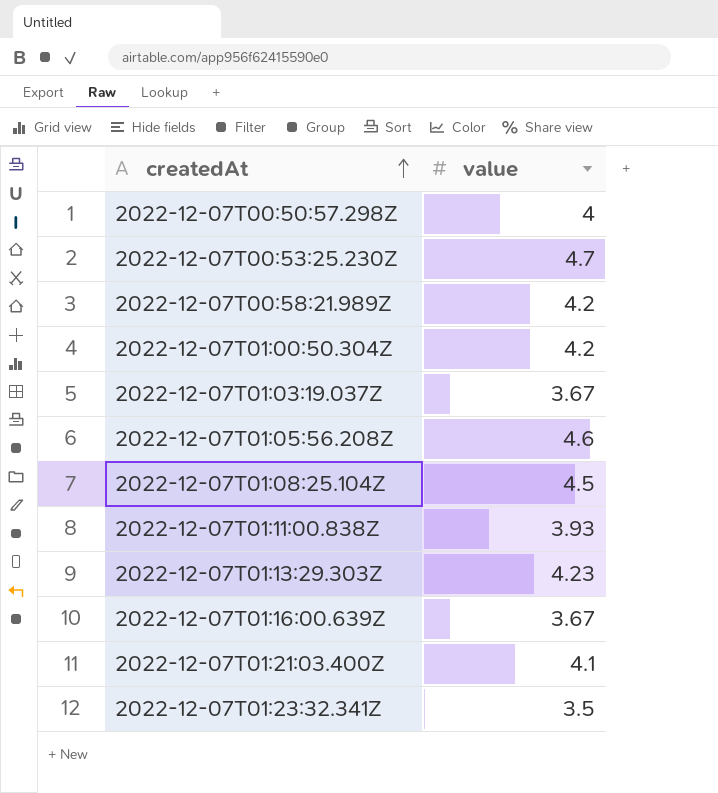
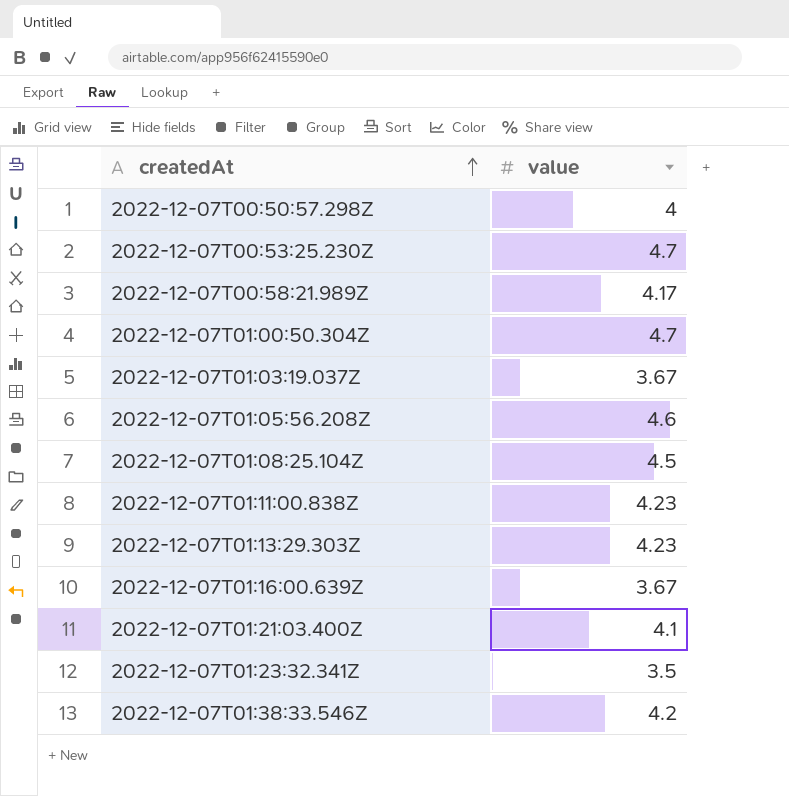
2022-12-07T00:58:21.989Z | value: 4.2 -> 4.17
2022-12-07T01:00:50.304Z | value: 4.2 -> 4.7
2022-12-07T01:11:00.838Z | value: 3.93 -> 4.23
row 2022-12-07T01:38:33.546Z: none -> 4.2

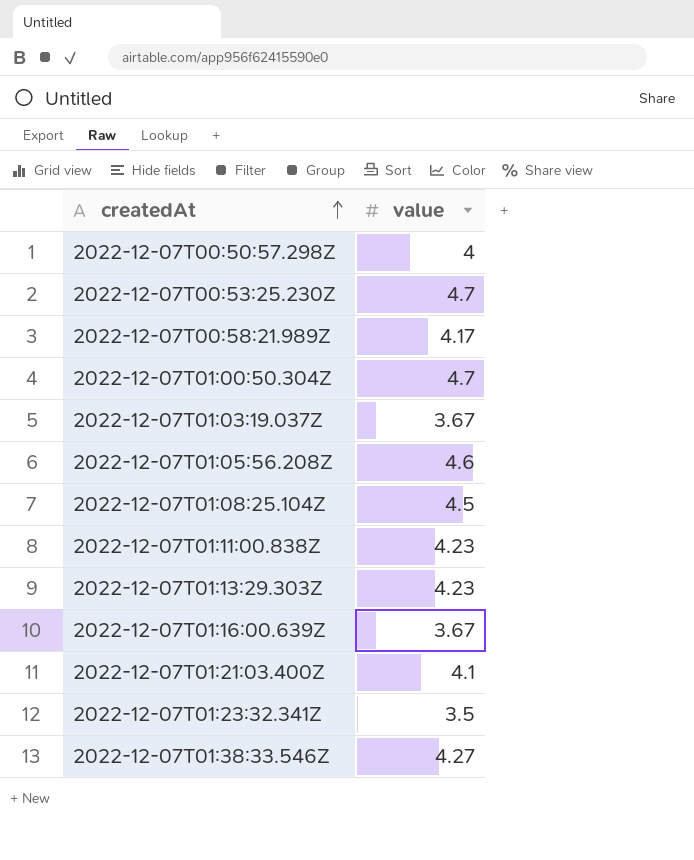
2022-12-07T01:38:33.546Z | value: 4.2 -> 4.27

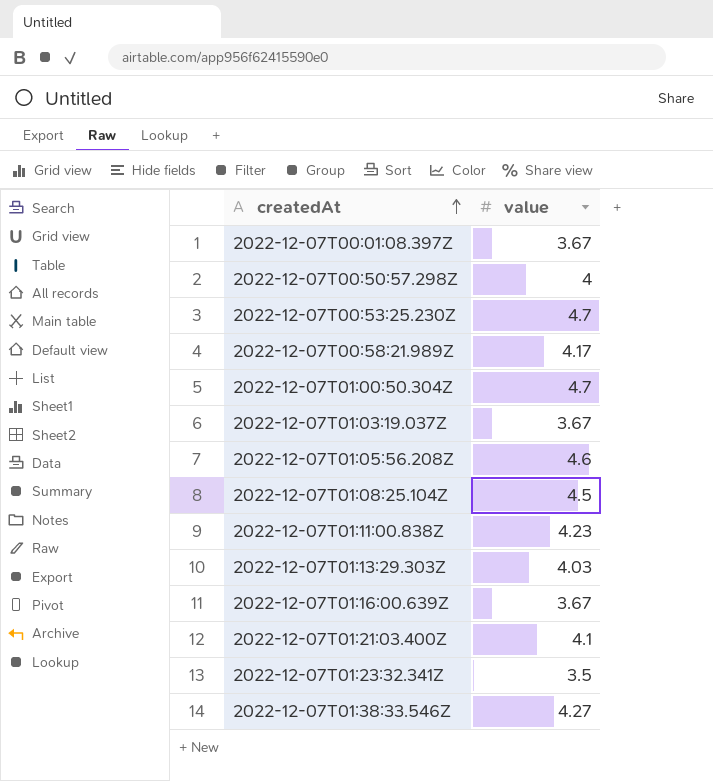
row 2022-12-07T00:01:08.397Z: none -> 3.67
2022-12-07T01:13:29.303Z | value: 4.23 -> 4.03

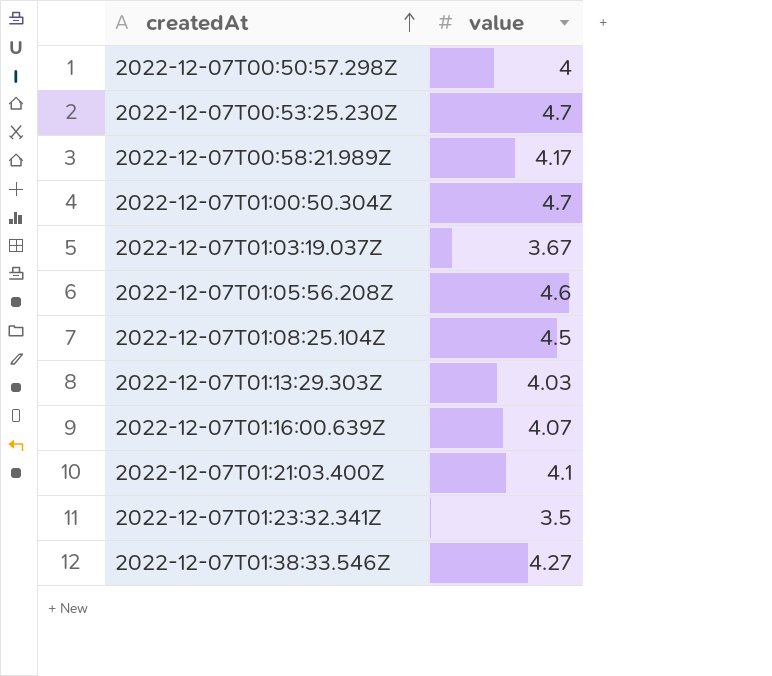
row 2022-12-07T00:01:08.397Z: 3.67 -> none
row 2022-12-07T01:11:00.838Z: 4.23 -> none
2022-12-07T01:16:00.639Z | value: 3.67 -> 4.07

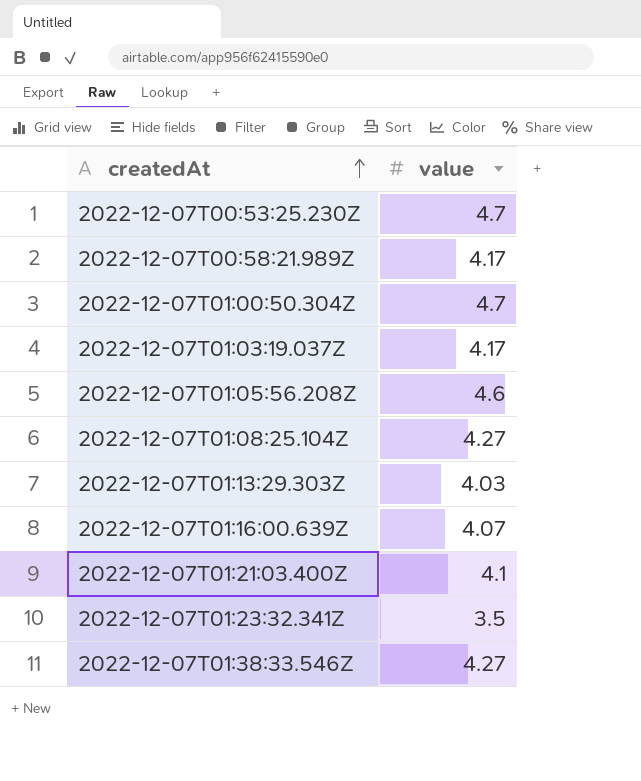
row 2022-12-07T00:50:57.298Z: 4 -> none
2022-12-07T01:03:19.037Z | value: 3.67 -> 4.17
2022-12-07T01:08:25.104Z | value: 4.5 -> 4.27

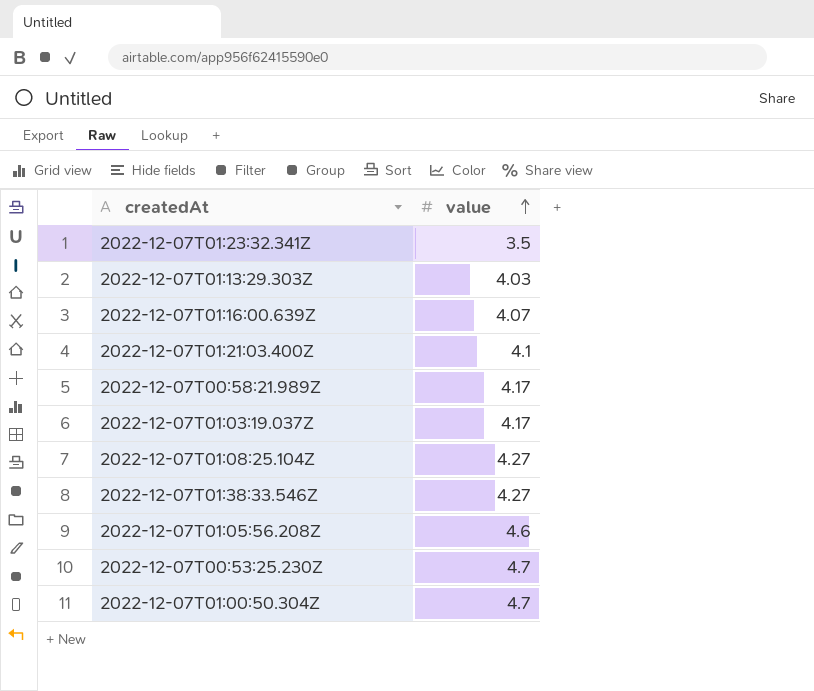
row order: createdAt ascending -> value ascending

